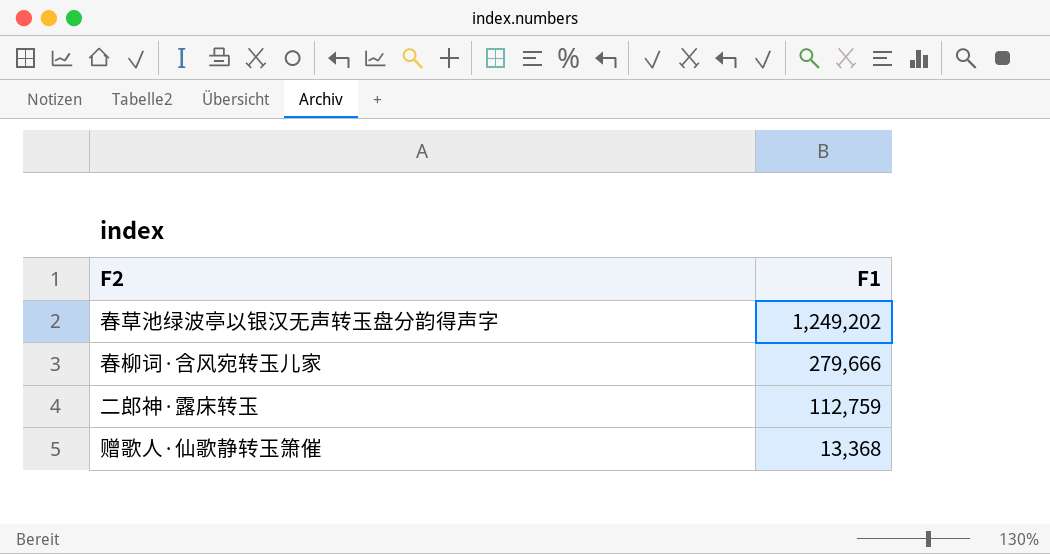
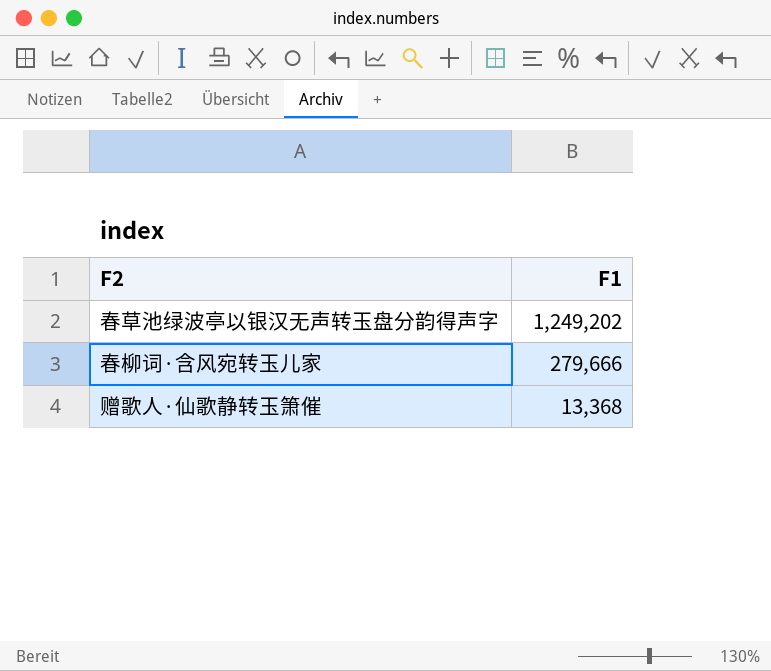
row 二郎神·露床转玉: 112,759 -> none

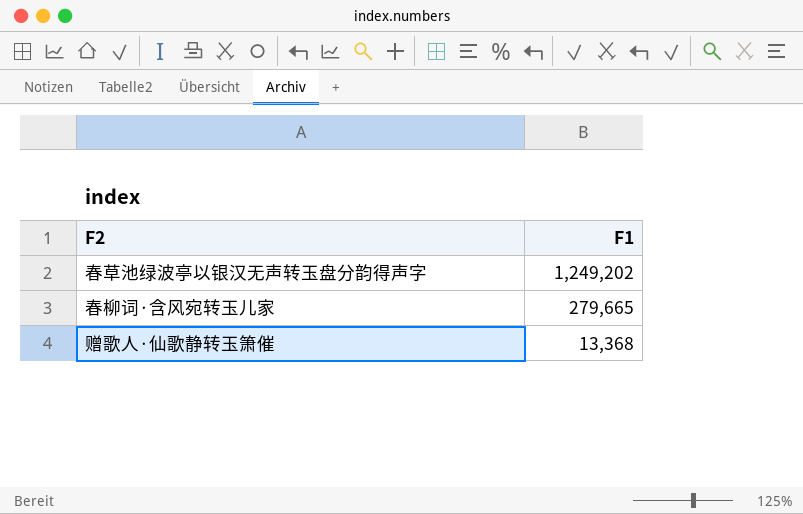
春柳词·含风宛转玉儿家 | F1: 279,666 -> 279,665

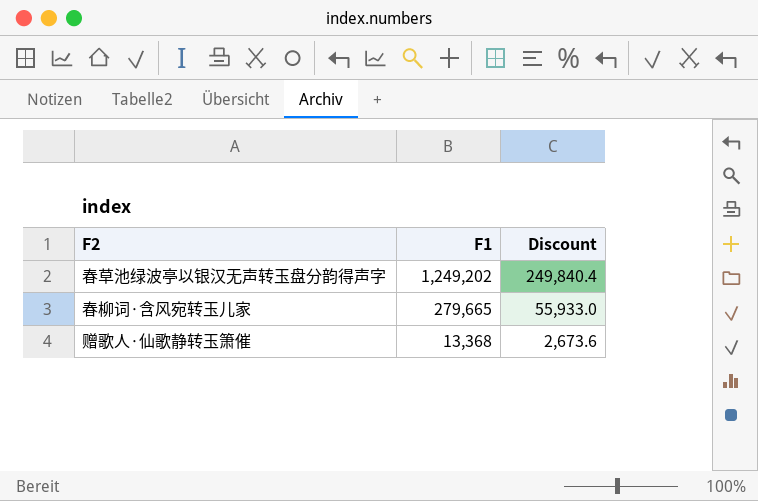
column Discount | formula: none -> [F1] * 0.2

